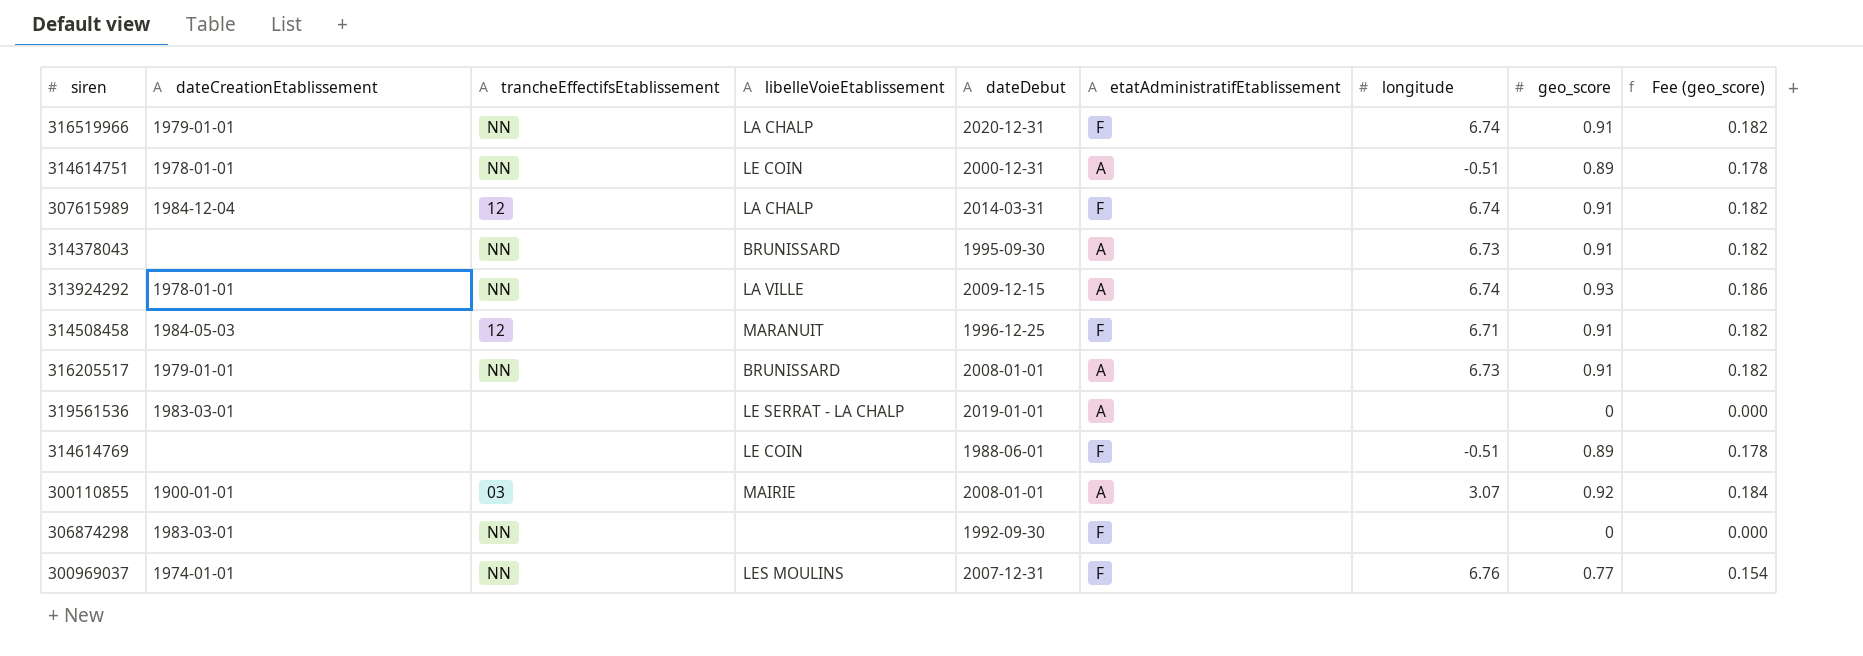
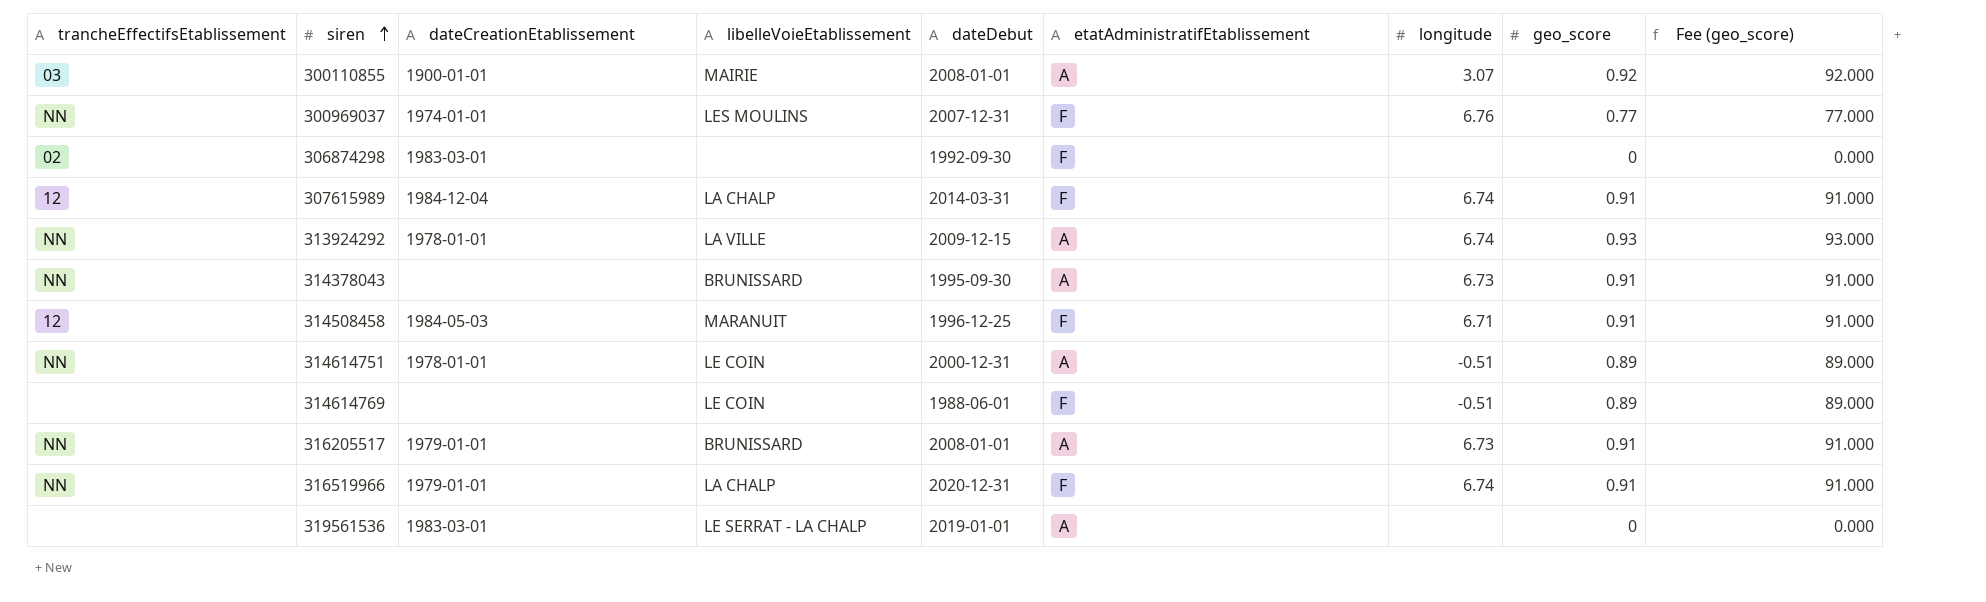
row order: none -> siren ascending
column trancheEffectifsEtablissement | position: 3 -> 1
column Fee (geo_score) | formula: [geo_score] * 0.2 -> [geo_score] * 100
306874298 | trancheEffectifsEtablissement: NN -> 02

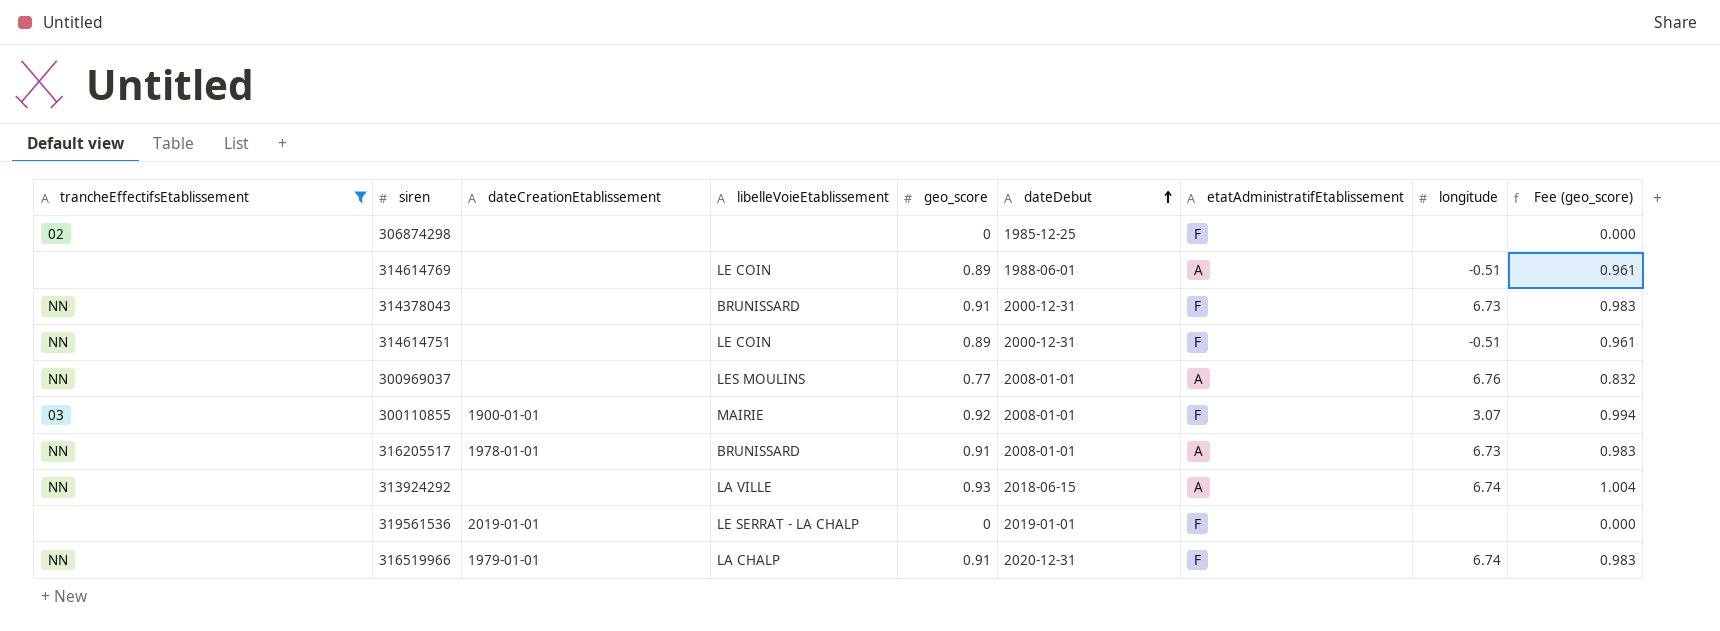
filter: none -> trancheEffectifsEtablissement != 12
row order: siren ascending -> dateDebut ascending
column geo_score | position: 8 -> 5
column Fee (geo_score) | formula: [geo_score] * 100 -> [geo_score] * 1.08
306874298 | dateCreationEtablissement: 1983-03-01 -> none
306874298 | dateDebut: 1992-09-30 -> 1985-12-25
314614769 | etatAdministratifEtablissement: F -> A
314378043 | dateDebut: 1995-09-30 -> 2000-12-31
314378043 | etatAdministratifEtablissement: A -> F
314614751 | dateCreationEtablissement: 1978-01-01 -> none
314614751 | etatAdministratifEtablissement: A -> F
300969037 | dateCreationEtablissement: 1974-01-01 -> none
300969037 | dateDebut: 2007-12-31 -> 2008-01-01
300969037 | etatAdministratifEtablissement: F -> A
300110855 | etatAdministratifEtablissement: A -> F
316205517 | dateCreationEtablissement: 1979-01-01 -> 1978-01-01
313924292 | dateCreationEtablissement: 1978-01-01 -> none
313924292 | dateDebut: 2009-12-15 -> 2018-06-15
319561536 | dateCreationEtablissement: 1983-03-01 -> 2019-01-01
319561536 | etatAdministratifEtablissement: A -> F

